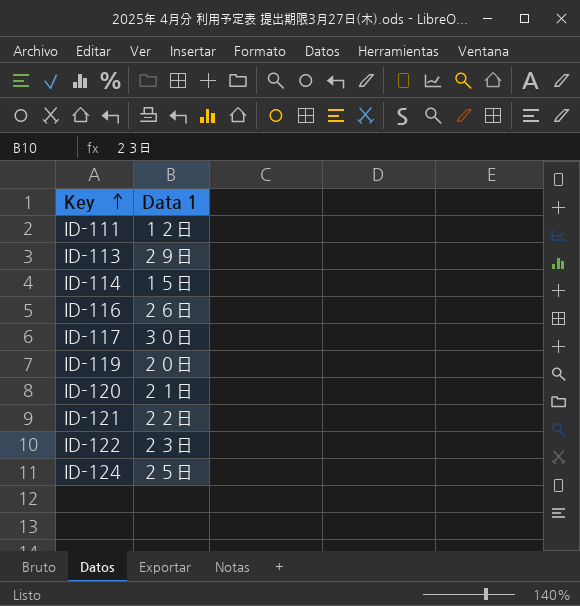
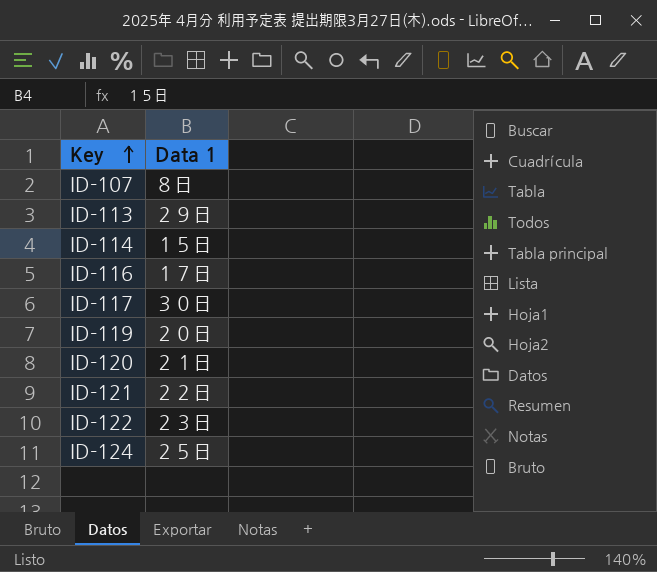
row ID-111: １２日 -> none
row ID-107: none -> ８日
ID-116 | Data 1: ２６日 -> １７日

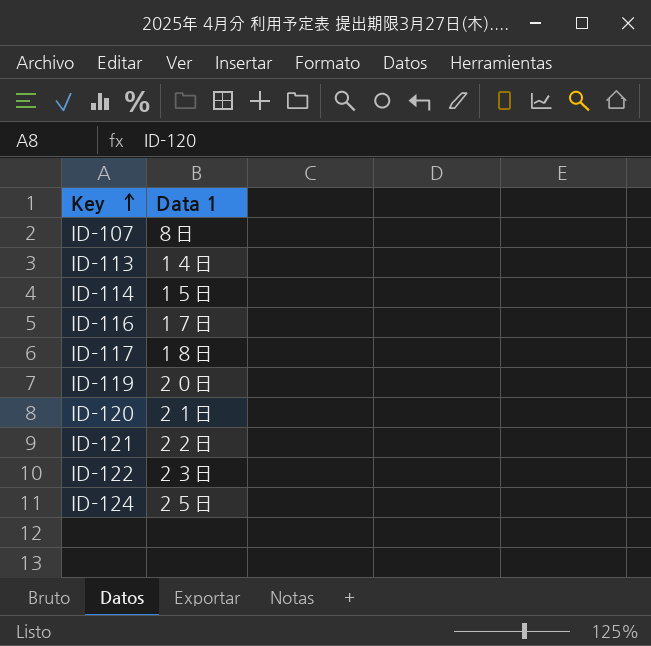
ID-113 | Data 1: ２９日 -> １４日
ID-117 | Data 1: ３０日 -> １８日

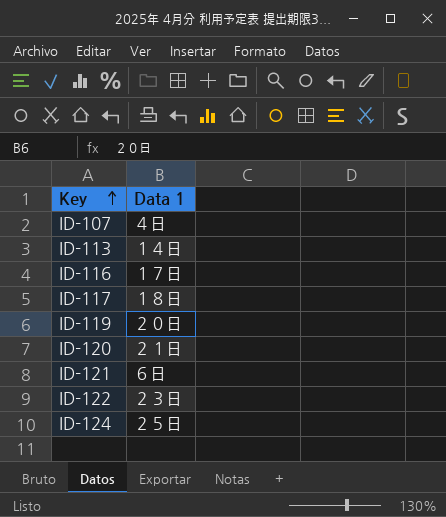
row ID-114: １５日 -> none
ID-107 | Data 1: ８日 -> ４日
ID-121 | Data 1: ２２日 -> ６日

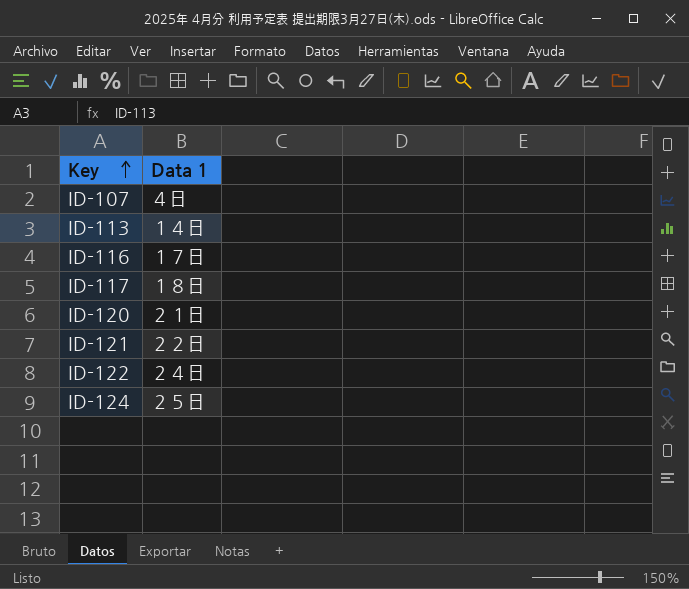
row ID-119: ２０日 -> none
ID-121 | Data 1: ６日 -> ２２日
ID-122 | Data 1: ２３日 -> ２４日

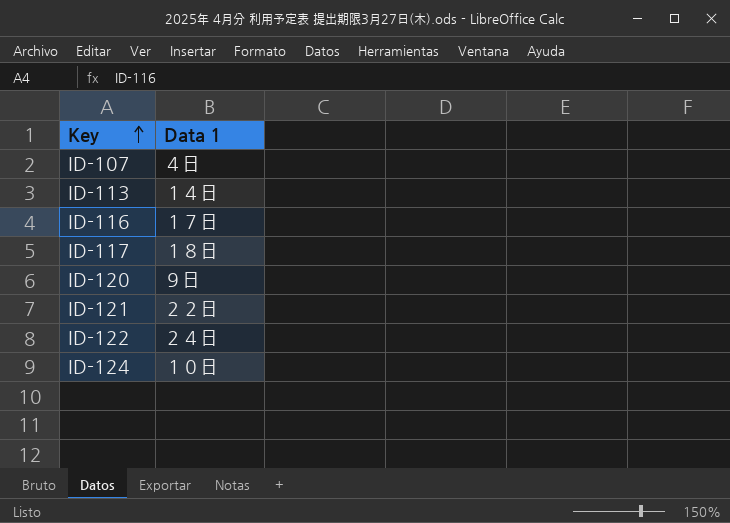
ID-120 | Data 1: ２１日 -> ９日
ID-124 | Data 1: ２５日 -> １０日

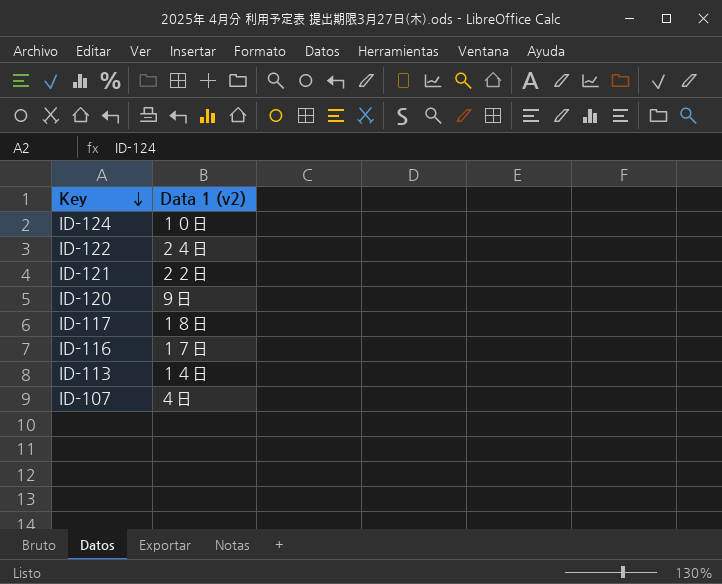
row order: Key ascending -> Key descending
column name: Data 1 -> Data 1 (v2)

